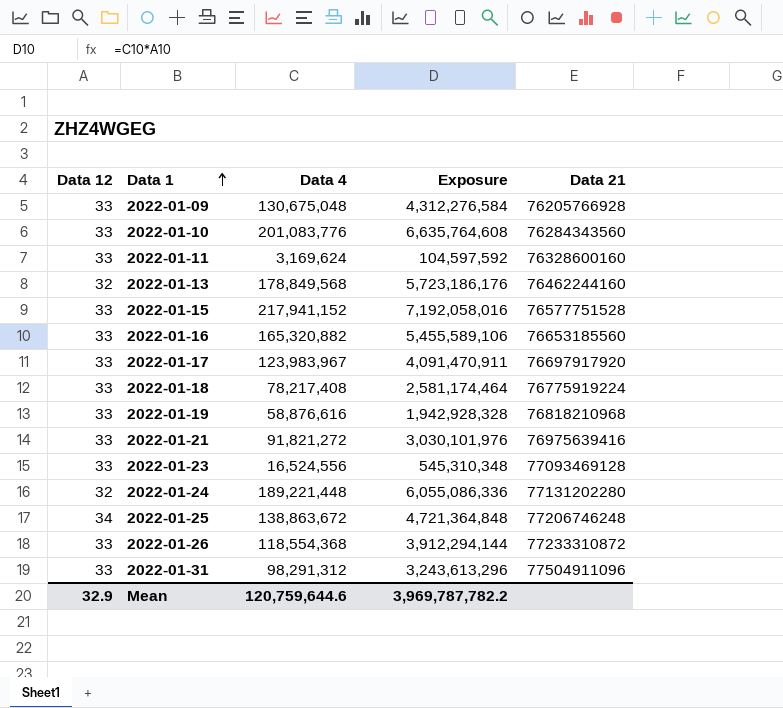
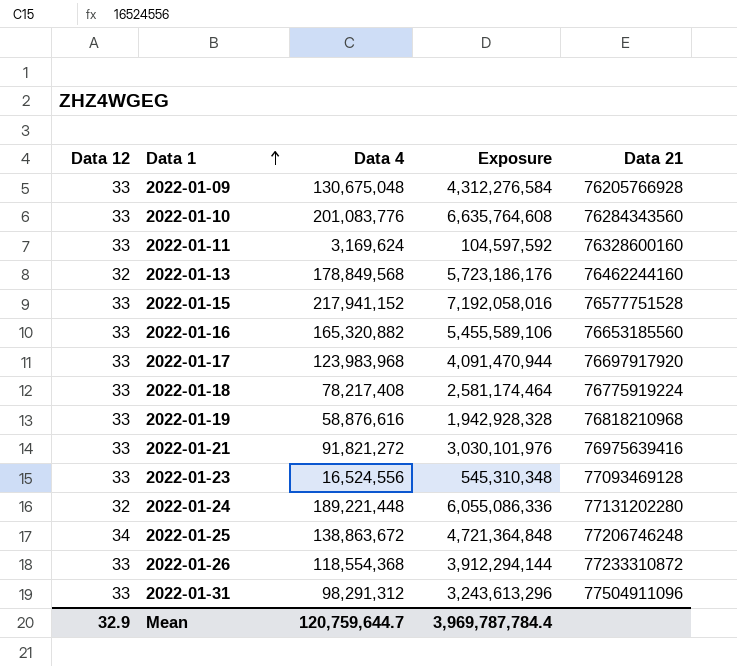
2022-01-17 | Data 4: 123,983,967 -> 123,983,968
2022-01-17 | Exposure: 4,091,470,911 -> 4,091,470,944
Mean | Data 4: 120,759,644.6 -> 120,759,644.7
Mean | Exposure: 3,969,787,782.2 -> 3,969,787,784.4

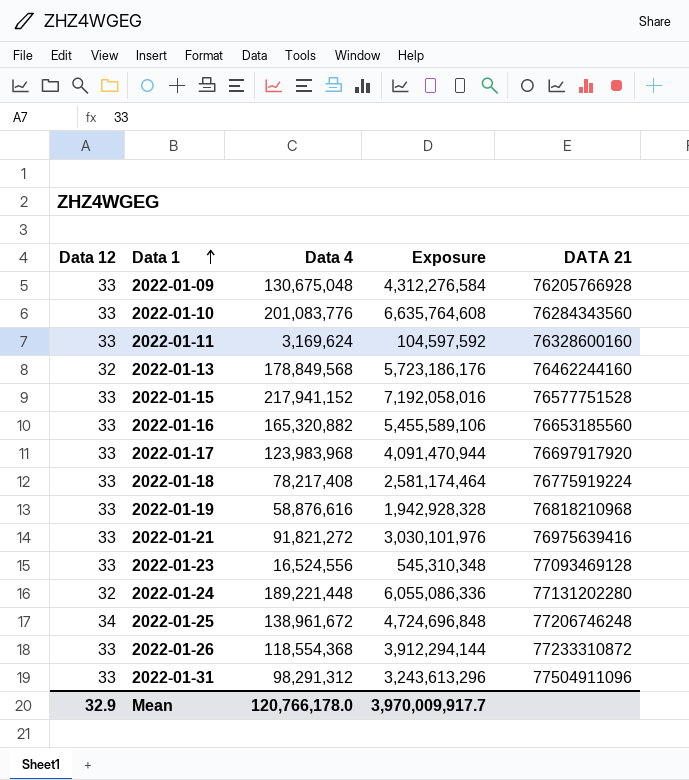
column name: Data 21 -> DATA 21
2022-01-25 | Data 4: 138,863,672 -> 138,961,672
2022-01-25 | Exposure: 4,721,364,848 -> 4,724,696,848
Mean | Data 4: 120,759,644.7 -> 120,766,178.0
Mean | Exposure: 3,969,787,784.4 -> 3,970,009,917.7

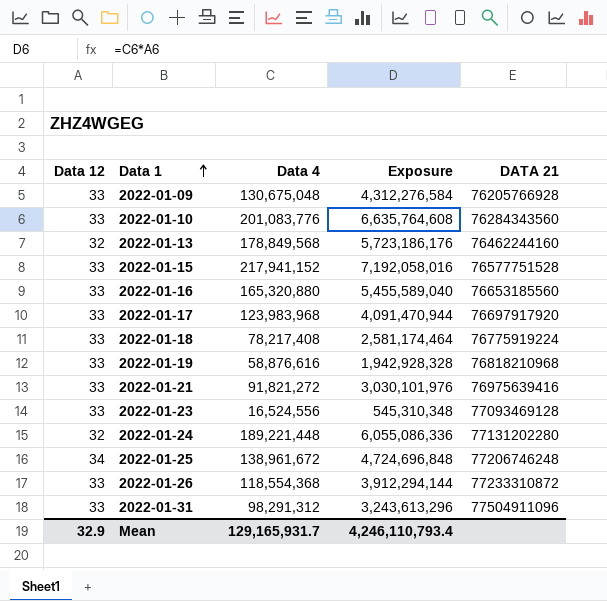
row 2022-01-11: 33 | 3,169,624 | 104,597,592 | 76328600160 -> none
2022-01-16 | Data 4: 165,320,882 -> 165,320,880
2022-01-16 | Exposure: 5,455,589,106 -> 5,455,589,040
Mean | Data 4: 120,766,178.0 -> 129,165,931.7
Mean | Exposure: 3,970,009,917.7 -> 4,246,110,793.4

